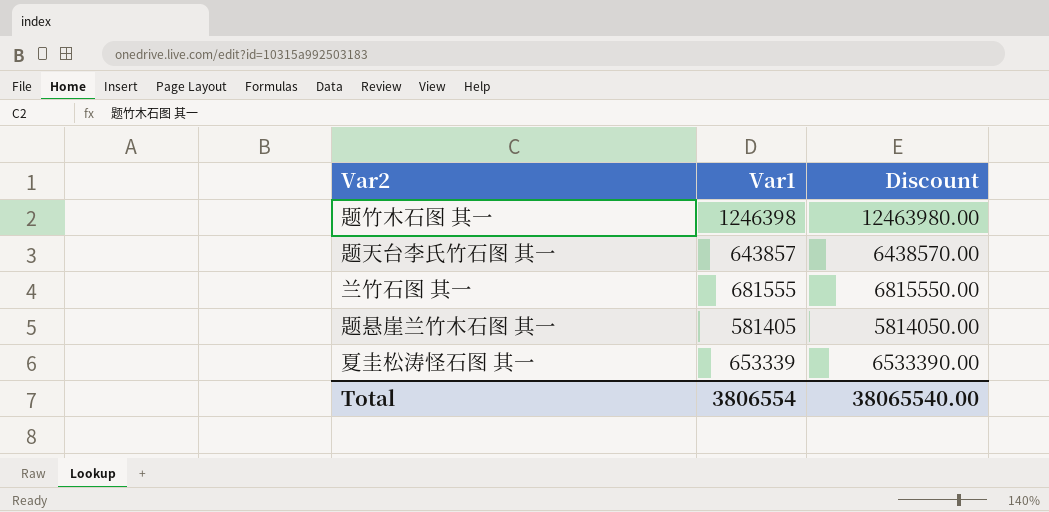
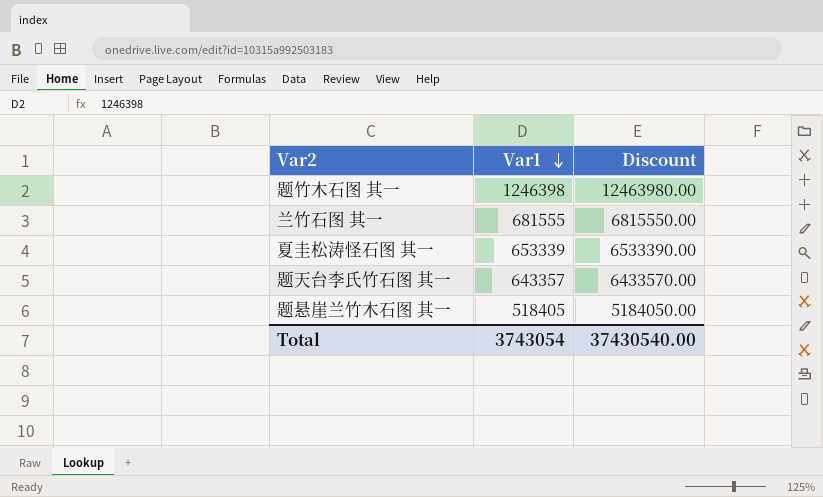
row order: none -> Var1 descending
题天台李氏竹石图 其一 | Var1: 643857 -> 643357
题天台李氏竹石图 其一 | Discount: 6438570.00 -> 6433570.00
题悬崖兰竹木石图 其一 | Var1: 581405 -> 518405
题悬崖兰竹木石图 其一 | Discount: 5814050.00 -> 5184050.00
Total | Var1: 3806554 -> 3743054
Total | Discount: 38065540.00 -> 37430540.00

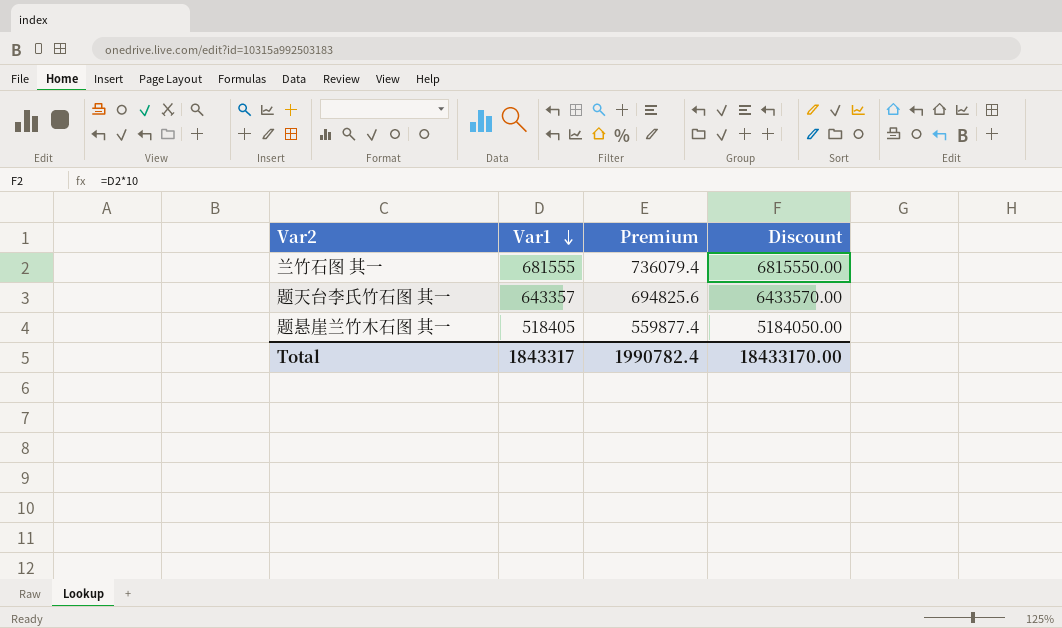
column Premium | formula: none -> [Var1] * 1.08
row 题竹木石图 其一: 1246398 | 12463980.00 -> none
row 夏圭松涛怪石图 其一: 653339 | 6533390.00 -> none
Total | Var1: 3743054 -> 1843317
Total | Discount: 37430540.00 -> 18433170.00

